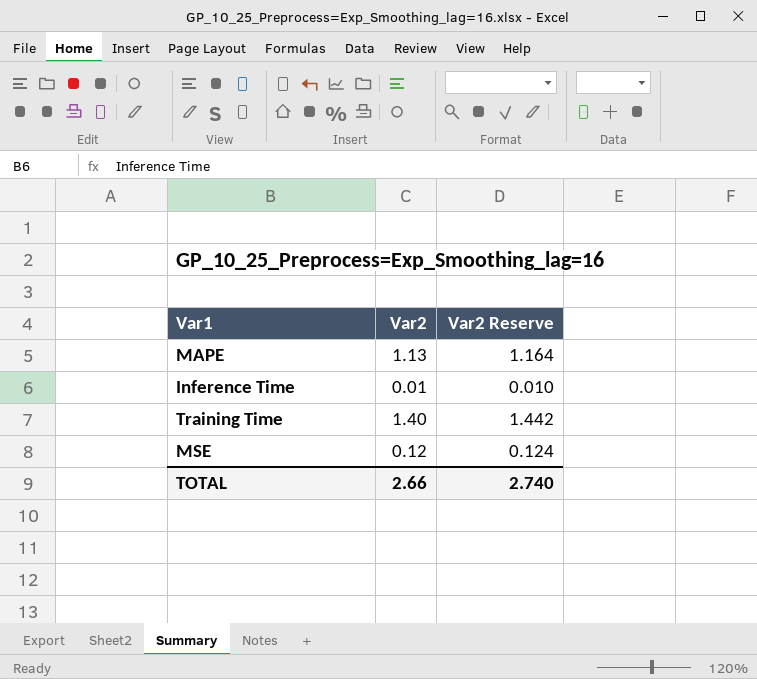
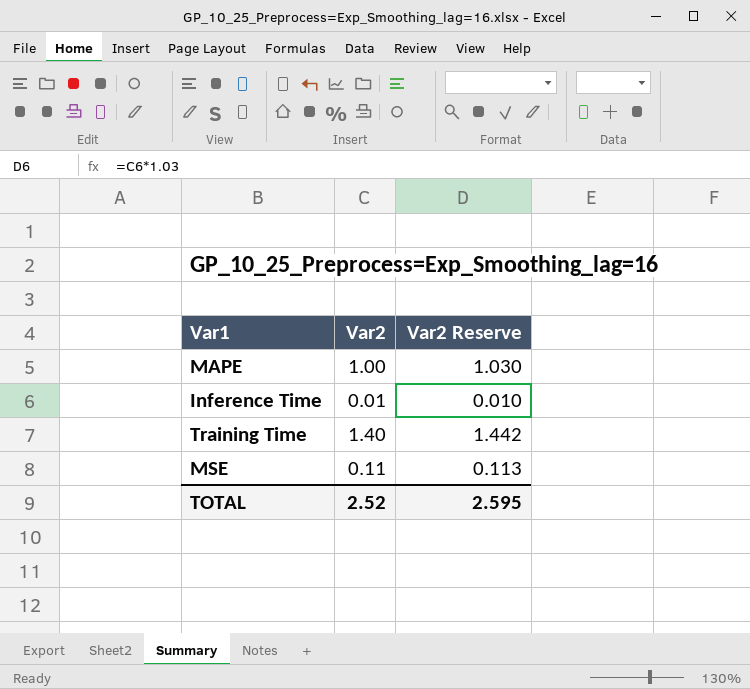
MAPE | Var2: 1.13 -> 1.00
MAPE | Var2 Reserve: 1.164 -> 1.030
MSE | Var2: 0.12 -> 0.11
MSE | Var2 Reserve: 0.124 -> 0.113
TOTAL | Var2: 2.66 -> 2.52
TOTAL | Var2 Reserve: 2.740 -> 2.595

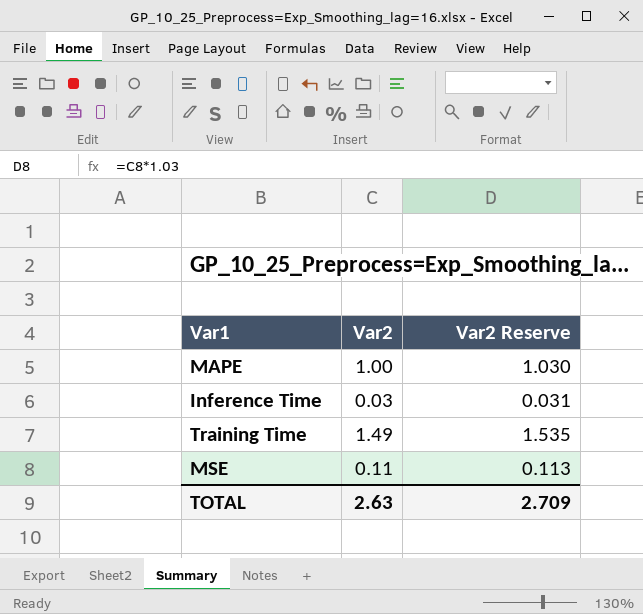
Inference Time | Var2: 0.01 -> 0.03
Inference Time | Var2 Reserve: 0.010 -> 0.031
Training Time | Var2: 1.40 -> 1.49
Training Time | Var2 Reserve: 1.442 -> 1.535
TOTAL | Var2: 2.52 -> 2.63
TOTAL | Var2 Reserve: 2.595 -> 2.709

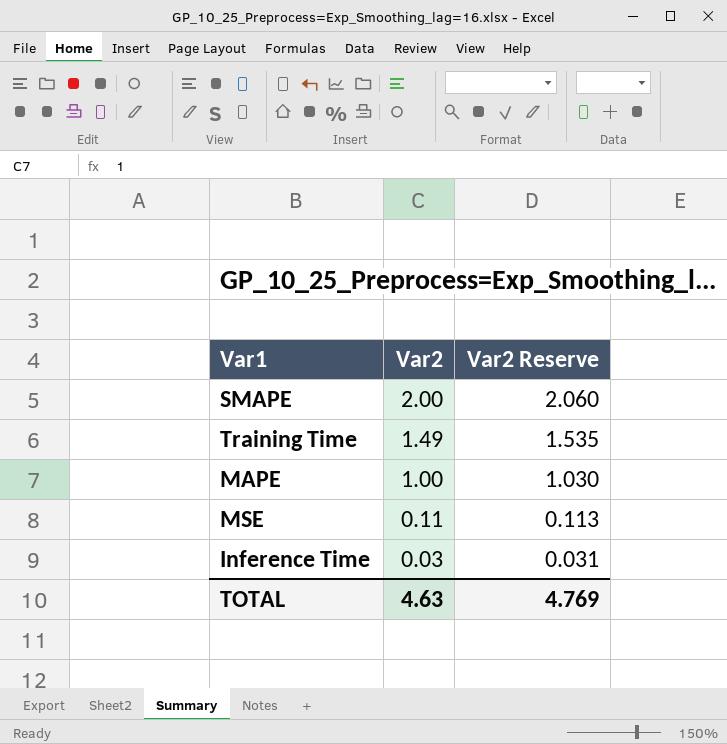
row order: none -> Var2 descending
row SMAPE: none -> 2.00 | 2.060
TOTAL | Var2: 2.63 -> 4.63
TOTAL | Var2 Reserve: 2.709 -> 4.769

